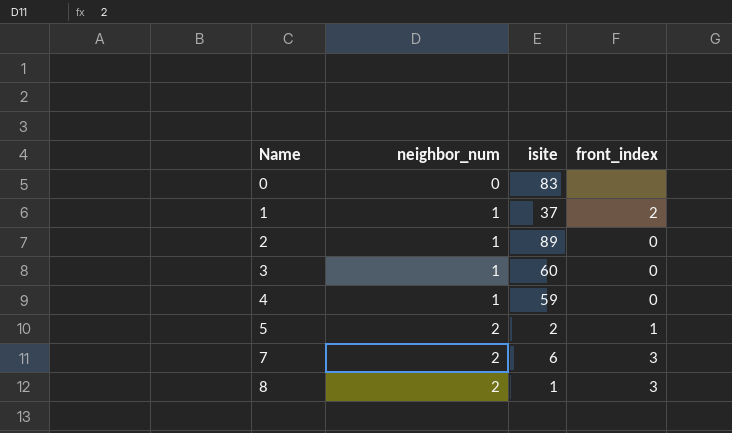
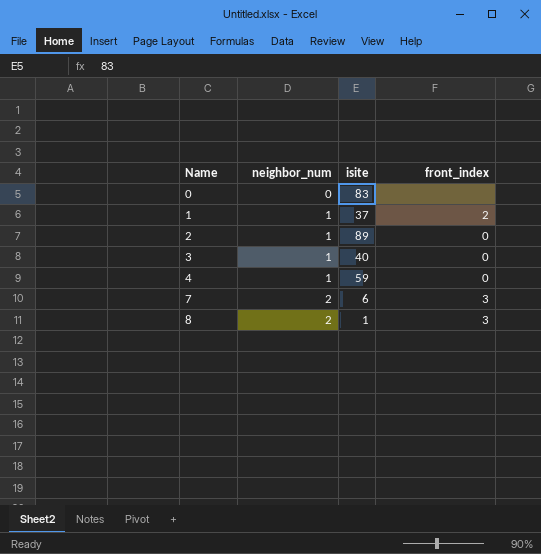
row 5: 2 | 2 | 1 -> none
3 | isite: 60 -> 40

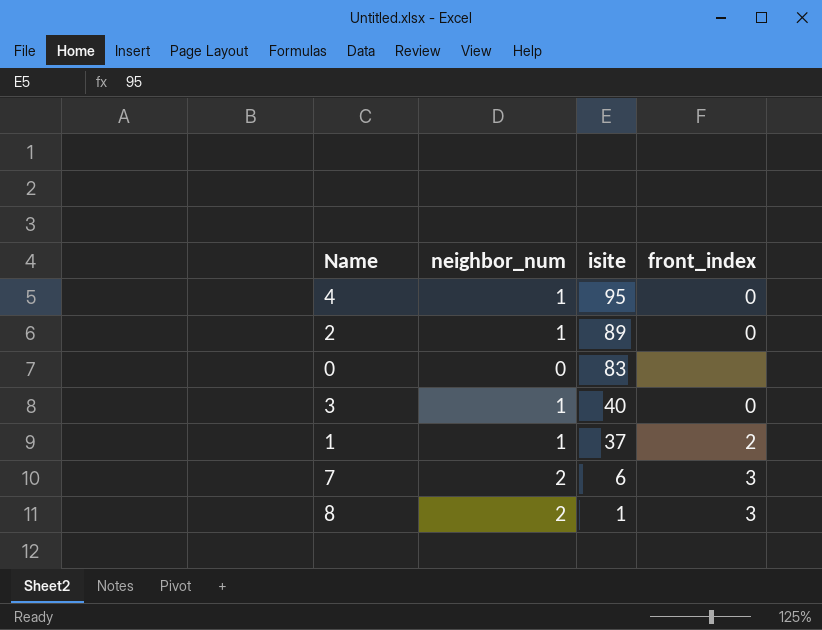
row order: Name ascending -> isite descending
4 | isite: 59 -> 95

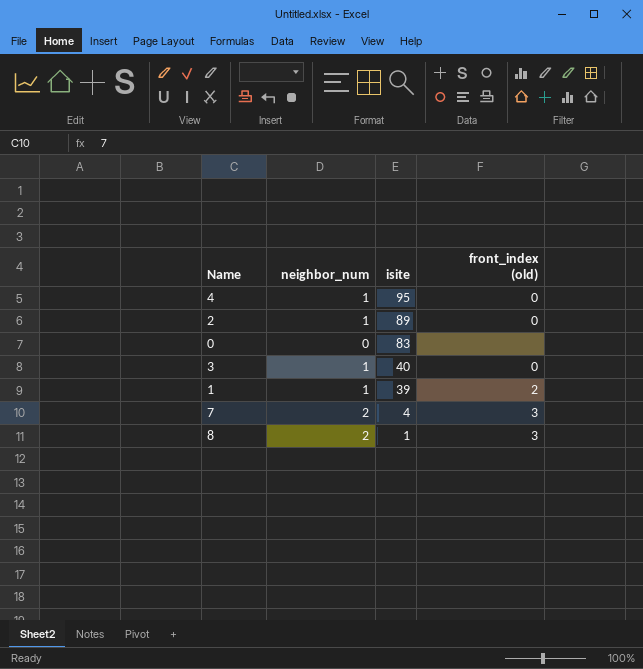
column name: front_index -> front_index (old)
1 | isite: 37 -> 39
7 | isite: 6 -> 4

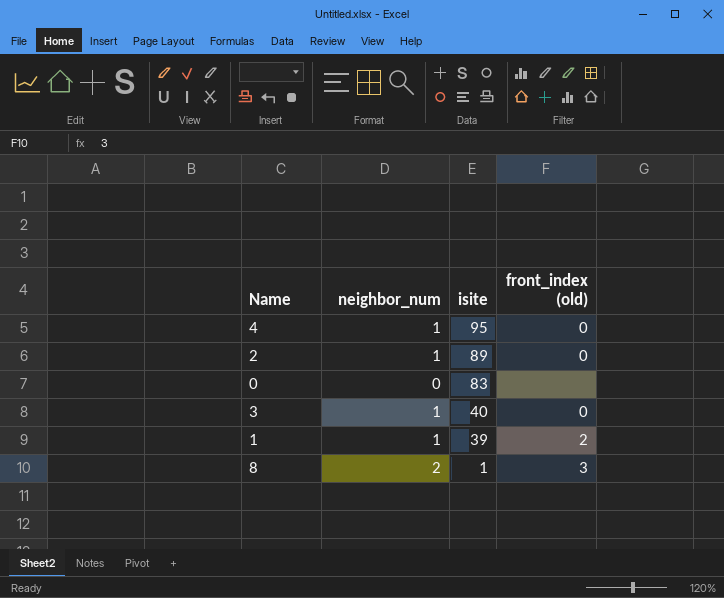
row 7: 2 | 4 | 3 -> none

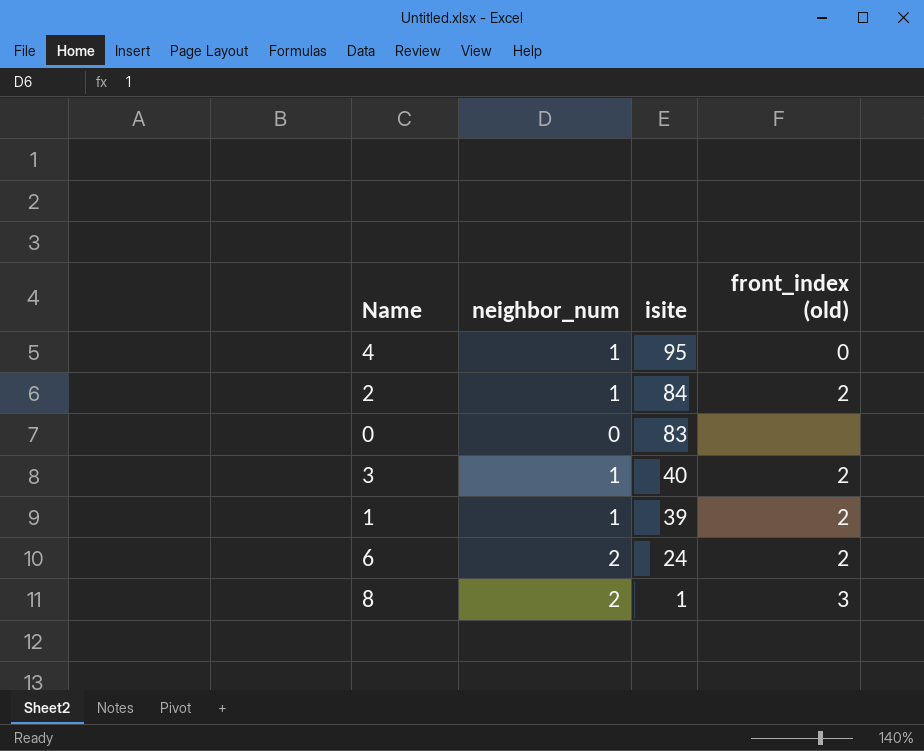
2 | isite: 89 -> 84
2 | front_index (old): 0 -> 2
3 | front_index (old): 0 -> 2
row 6: none -> 2 | 24 | 2

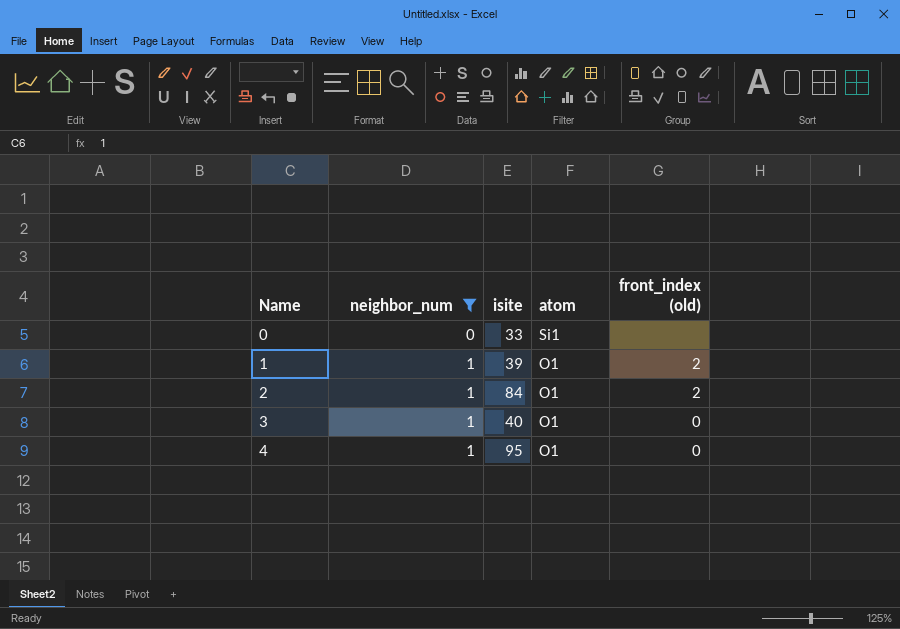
filter: none -> neighbor_num != 2
row order: isite descending -> Name ascending
column atom | position: none -> 4
0 | isite: 83 -> 33
3 | front_index (old): 2 -> 0

